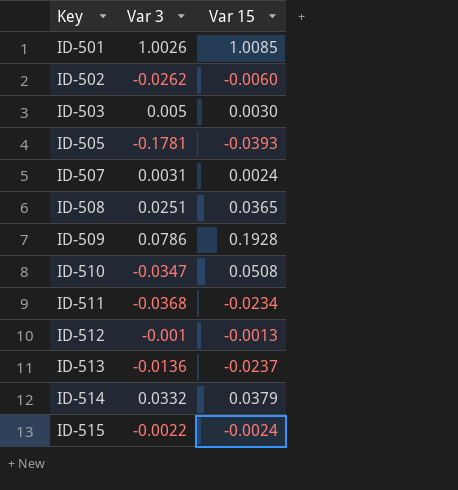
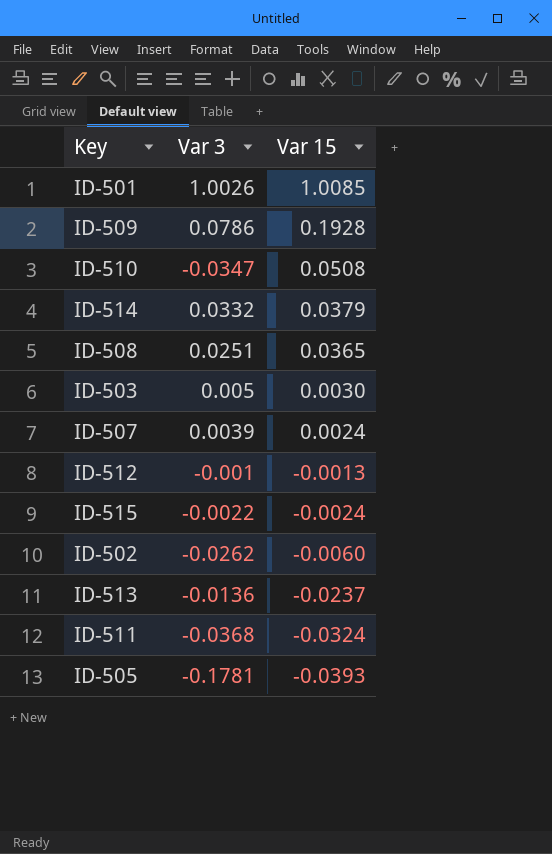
row order: Key ascending -> Var 15 descending
ID-507 | Var 3: 0.0031 -> 0.0039
ID-511 | Var 15: -0.0234 -> -0.0324

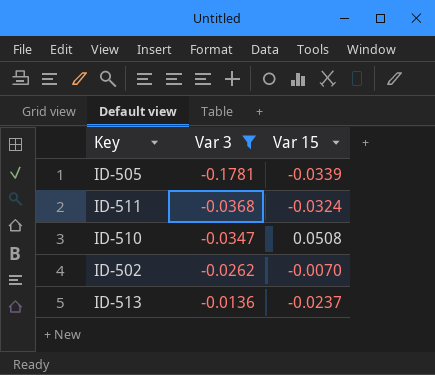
filter: none -> Var 3 <= -0.0136
row order: Var 15 descending -> Var 3 ascending
ID-505 | Var 15: -0.0393 -> -0.0339
ID-502 | Var 15: -0.0060 -> -0.0070

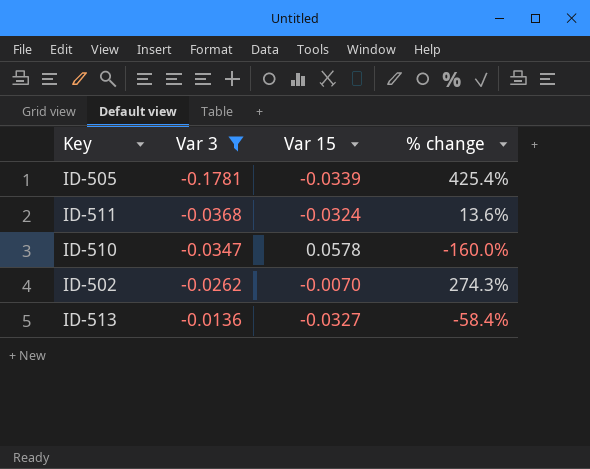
column % change | formula: none -> ([Var 3] - [Var 15]) / [Var 15]
ID-510 | Var 15: 0.0508 -> 0.0578
ID-513 | Var 15: -0.0237 -> -0.0327

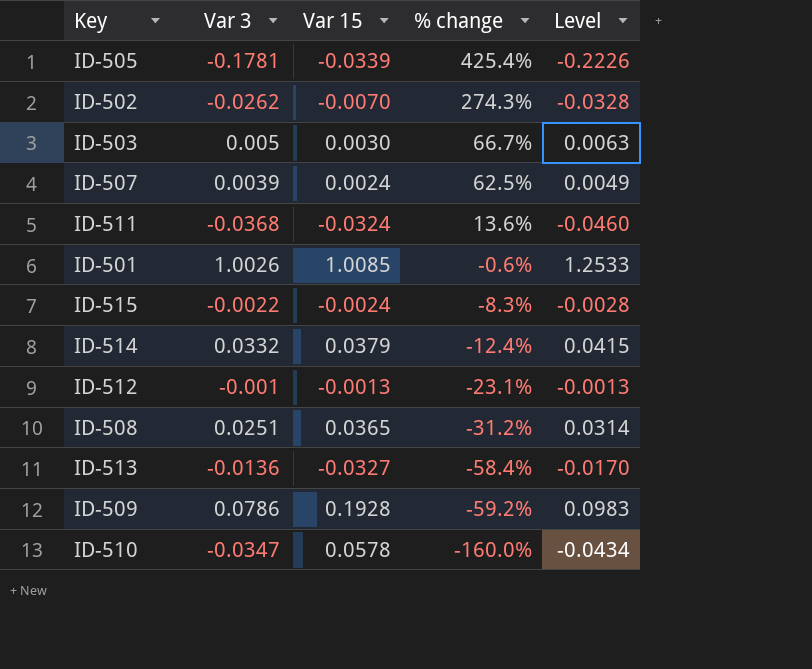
filter: Var 3 <= -0.0136 -> none
row order: Var 3 ascending -> % change descending
column Level | formula: none -> [Var 3] * 1.25

